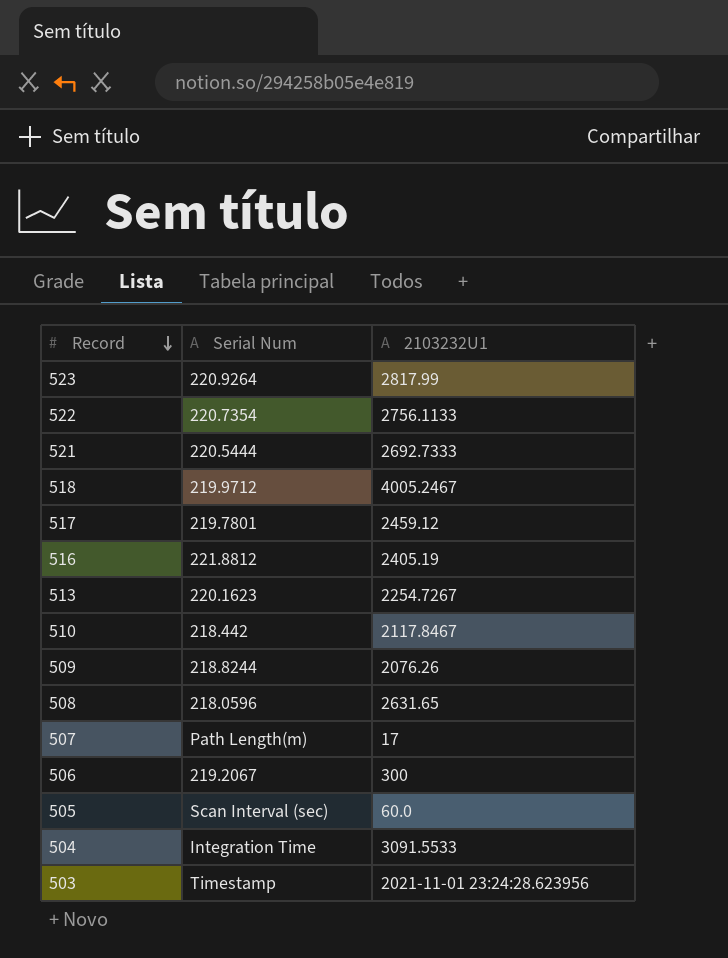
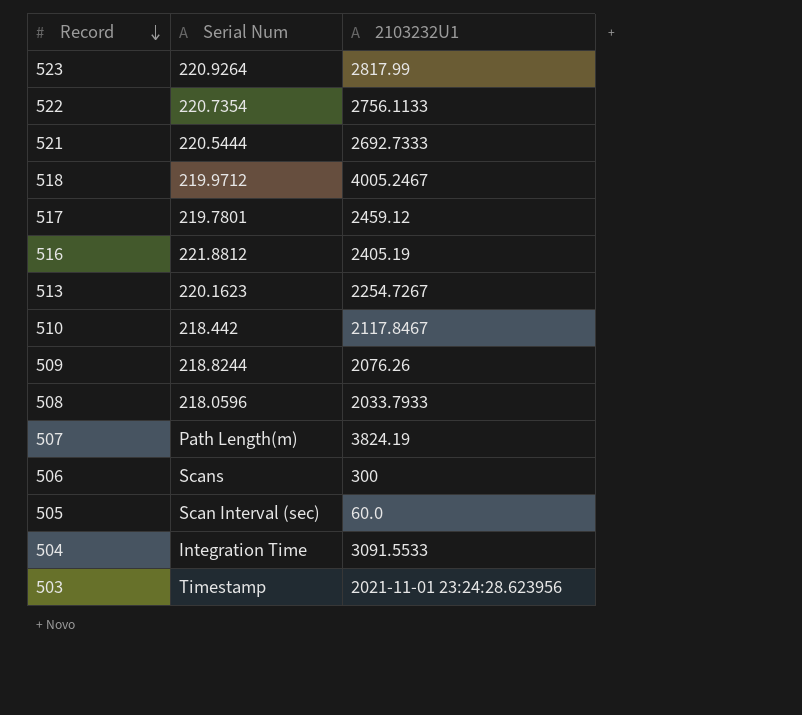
508 | 2103232U1: 2631.65 -> 2033.7933
507 | 2103232U1: 17 -> 3824.19
506 | Serial Num: 219.2067 -> Scans

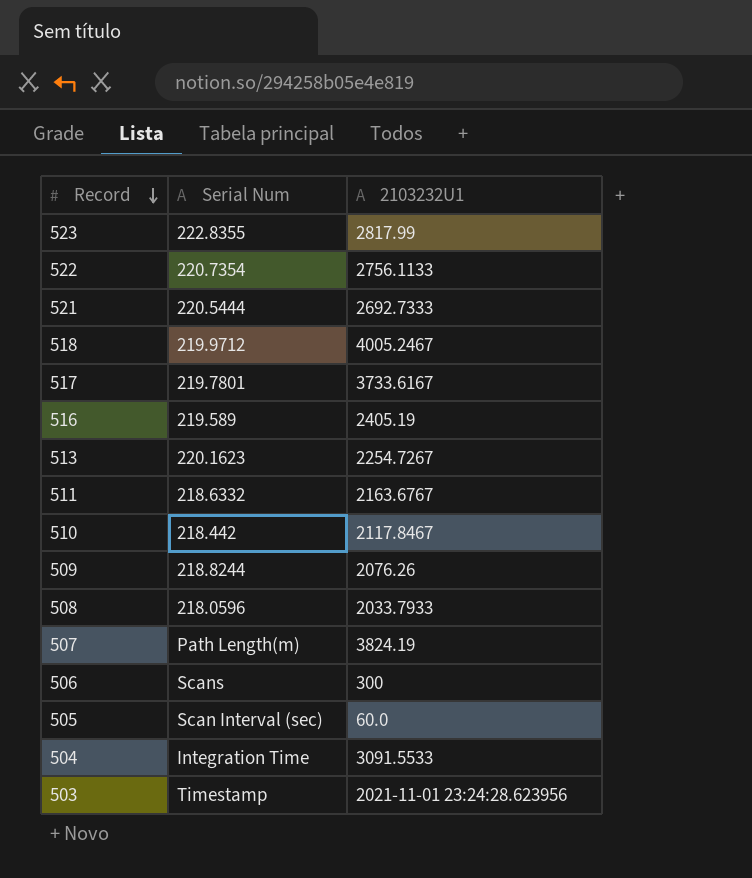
523 | Serial Num: 220.9264 -> 222.8355
517 | 2103232U1: 2459.12 -> 3733.6167
516 | Serial Num: 221.8812 -> 219.589
row 511: none -> 218.6332 | 2163.6767

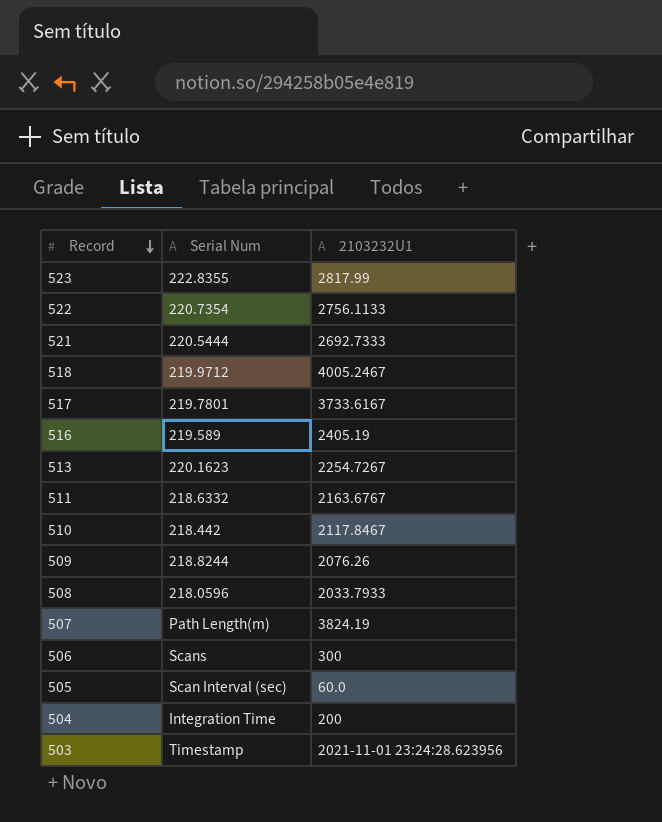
504 | 2103232U1: 3091.5533 -> 200

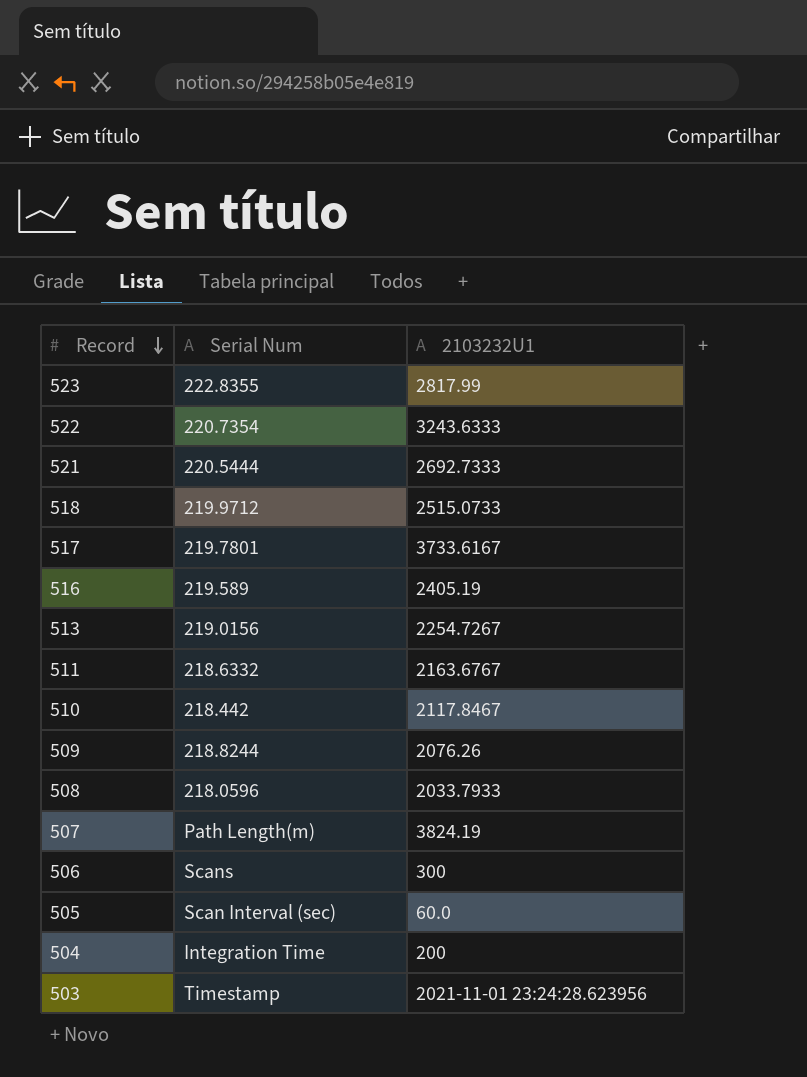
522 | 2103232U1: 2756.1133 -> 3243.6333
518 | 2103232U1: 4005.2467 -> 2515.0733
513 | Serial Num: 220.1623 -> 219.0156

